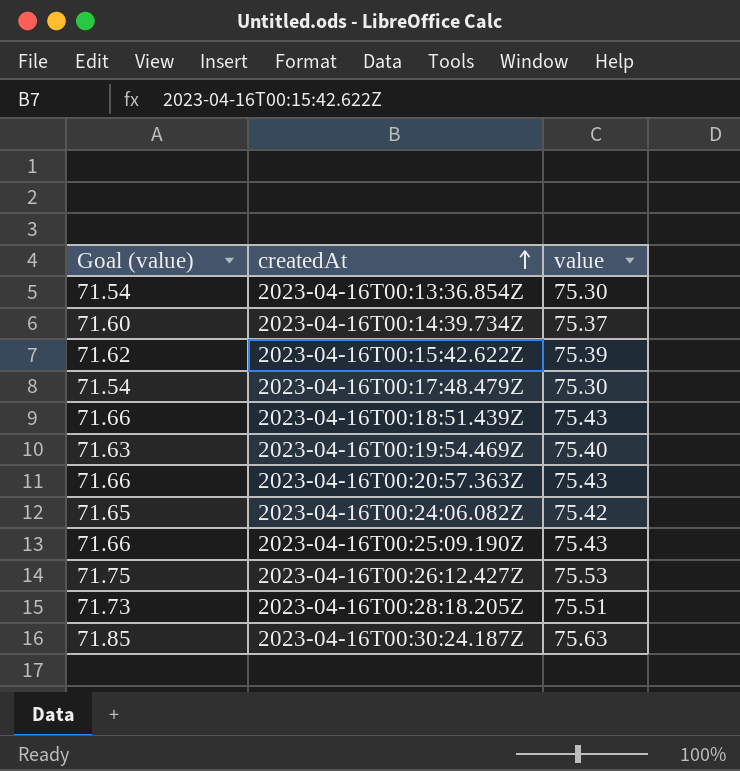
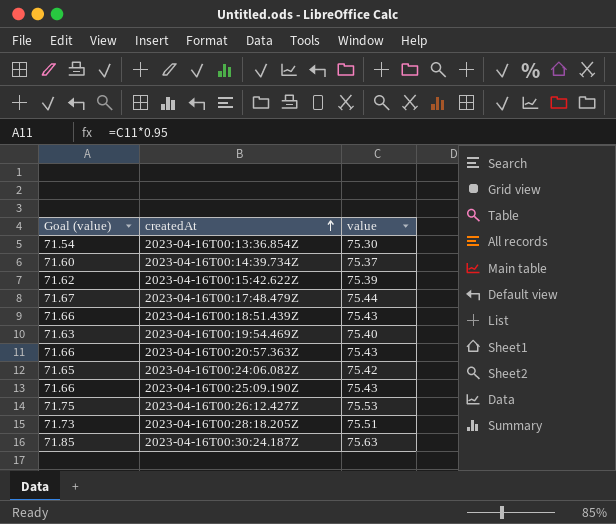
2023-04-16T00:17:48.479Z | Goal (value): 71.54 -> 71.67
2023-04-16T00:17:48.479Z | value: 75.30 -> 75.44

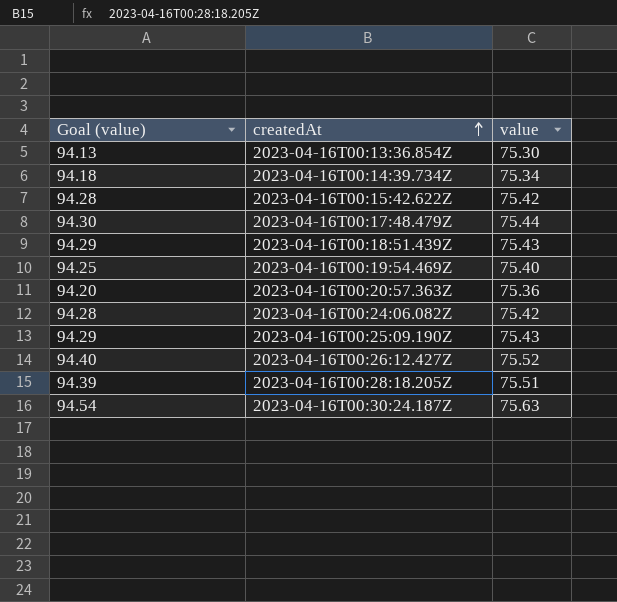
column Goal (value) | formula: [value] * 0.95 -> [value] * 1.25
2023-04-16T00:14:39.734Z | value: 75.37 -> 75.34
2023-04-16T00:15:42.622Z | value: 75.39 -> 75.42
2023-04-16T00:20:57.363Z | value: 75.43 -> 75.36
2023-04-16T00:26:12.427Z | value: 75.53 -> 75.52

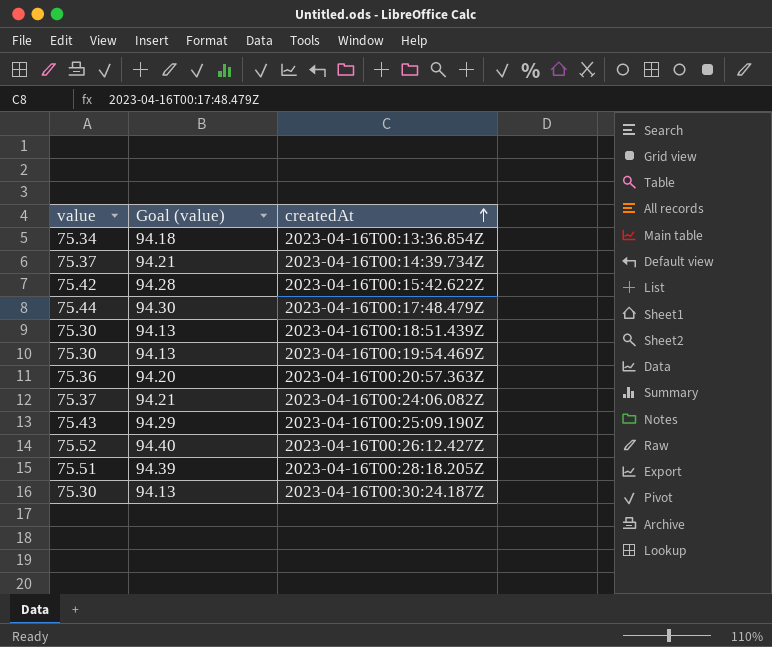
column value | position: 3 -> 1
2023-04-16T00:13:36.854Z | value: 75.30 -> 75.34
2023-04-16T00:13:36.854Z | Goal (value): 94.13 -> 94.18
2023-04-16T00:14:39.734Z | value: 75.34 -> 75.37
2023-04-16T00:14:39.734Z | Goal (value): 94.18 -> 94.21
2023-04-16T00:18:51.439Z | value: 75.43 -> 75.30
2023-04-16T00:18:51.439Z | Goal (value): 94.29 -> 94.13
2023-04-16T00:19:54.469Z | value: 75.40 -> 75.30
2023-04-16T00:19:54.469Z | Goal (value): 94.25 -> 94.13
2023-04-16T00:24:06.082Z | value: 75.42 -> 75.37
2023-04-16T00:24:06.082Z | Goal (value): 94.28 -> 94.21
2023-04-16T00:30:24.187Z | value: 75.63 -> 75.30
2023-04-16T00:30:24.187Z | Goal (value): 94.54 -> 94.13

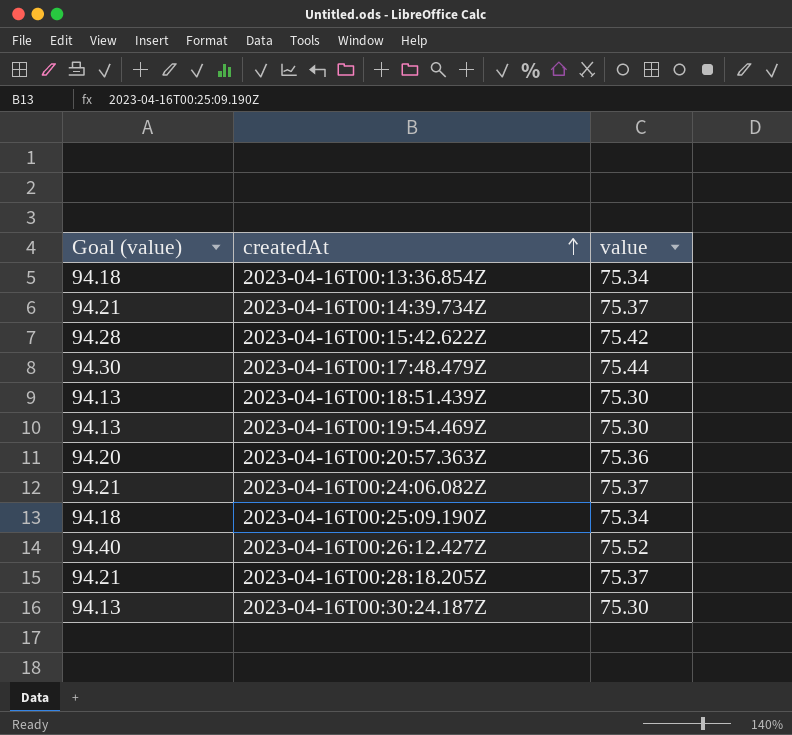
column value | position: 1 -> 3
2023-04-16T00:25:09.190Z | Goal (value): 94.29 -> 94.18
2023-04-16T00:25:09.190Z | value: 75.43 -> 75.34
2023-04-16T00:28:18.205Z | Goal (value): 94.39 -> 94.21
2023-04-16T00:28:18.205Z | value: 75.51 -> 75.37

